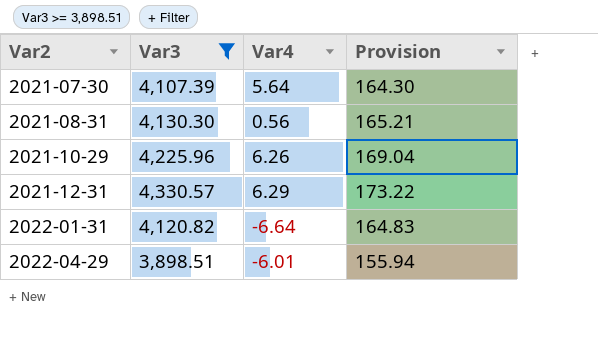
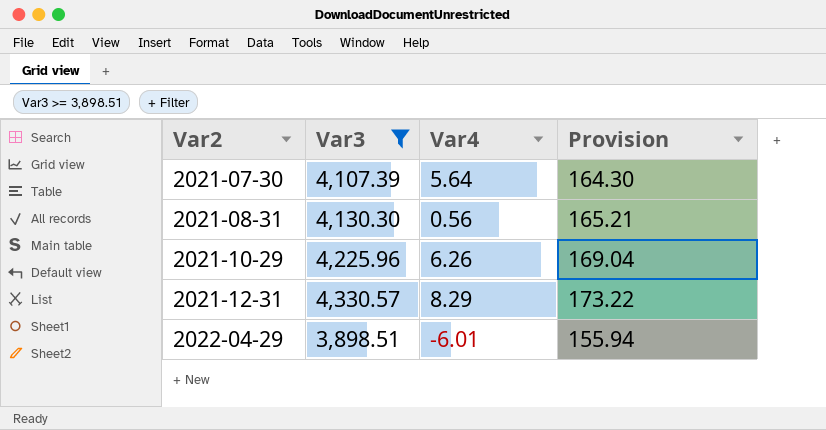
row 2022-01-31: 4,120.82 | -6.64 | 164.83 -> none
2021-12-31 | Var4: 6.29 -> 8.29

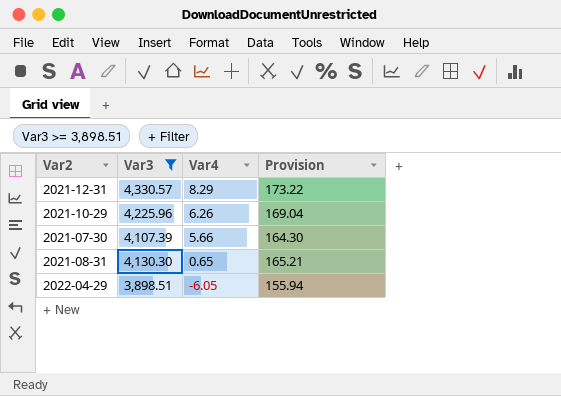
row order: Var2 ascending -> Var4 descending
2021-07-30 | Var4: 5.64 -> 5.66
2021-08-31 | Var4: 0.56 -> 0.65
2022-04-29 | Var4: -6.01 -> -6.05

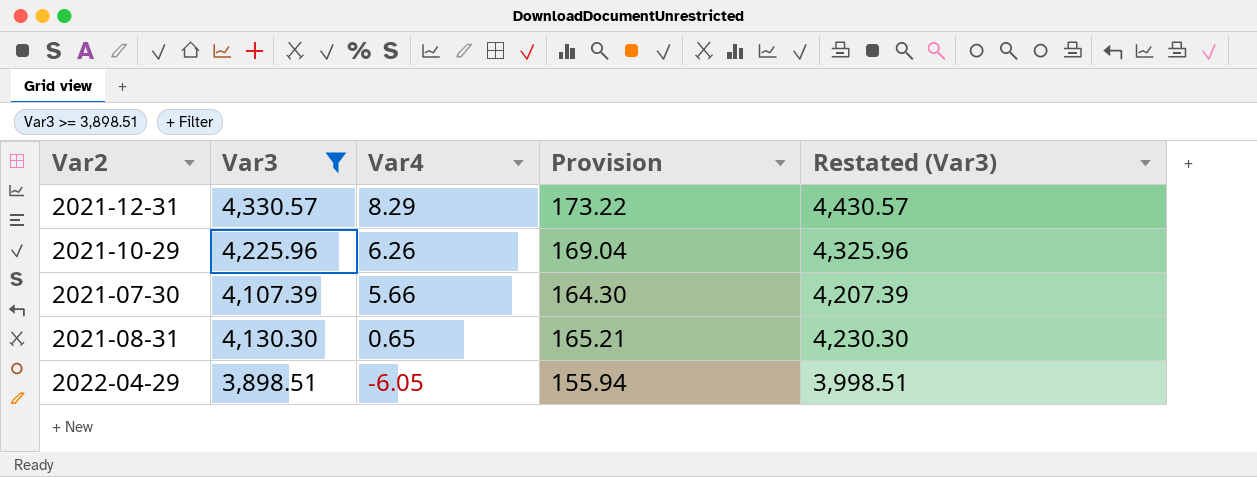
column Restated (Var3) | formula: none -> [Var3] + 100

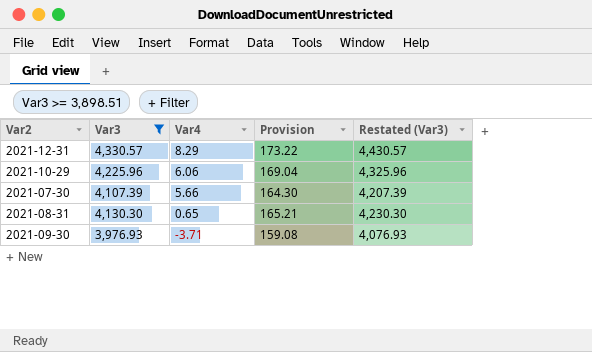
row 2022-04-29: 3,898.51 | -6.05 | 155.94 | 3,998.51 -> none
2021-10-29 | Var4: 6.26 -> 6.06
row 2021-09-30: none -> 3,976.93 | -3.71 | 159.08 | 4,076.93

